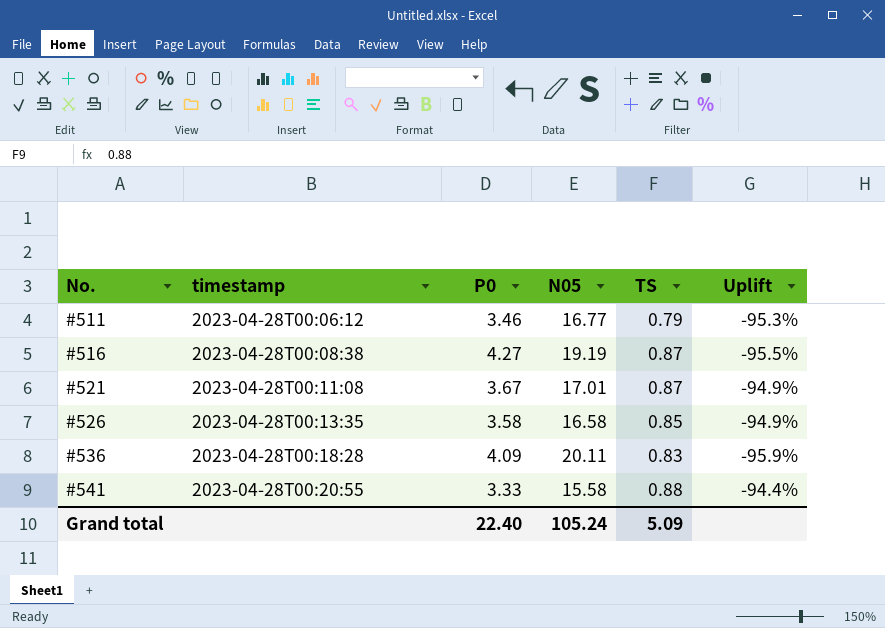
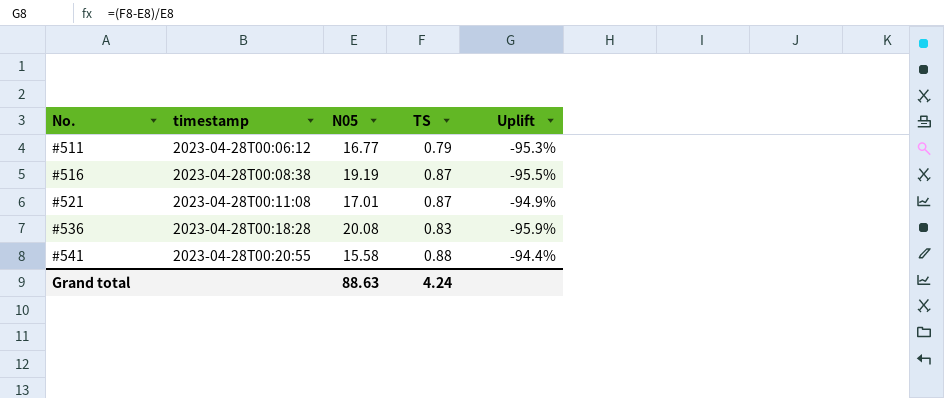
column P0 | position: 3 -> none
row #526: 2023-04-28T00:13:35 | 3.58 | 16.58 | 0.85 | -94.9% -> none
#536 | N05: 20.11 -> 20.08
Grand total | N05: 105.24 -> 88.63
Grand total | TS: 5.09 -> 4.24

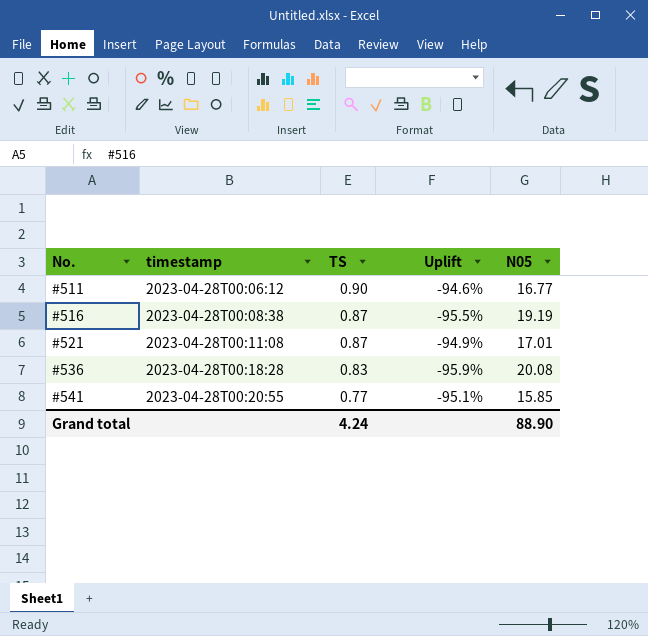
column N05 | position: 3 -> 5
#511 | TS: 0.79 -> 0.90
#511 | Uplift: -95.3% -> -94.6%
#541 | TS: 0.88 -> 0.77
#541 | Uplift: -94.4% -> -95.1%
#541 | N05: 15.58 -> 15.85
Grand total | N05: 88.63 -> 88.90

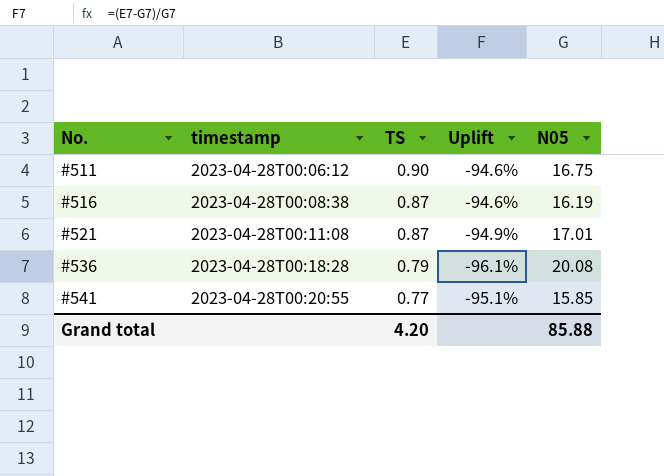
#511 | N05: 16.77 -> 16.75
#516 | Uplift: -95.5% -> -94.6%
#516 | N05: 19.19 -> 16.19
#536 | TS: 0.83 -> 0.79
#536 | Uplift: -95.9% -> -96.1%
Grand total | TS: 4.24 -> 4.20
Grand total | N05: 88.90 -> 85.88

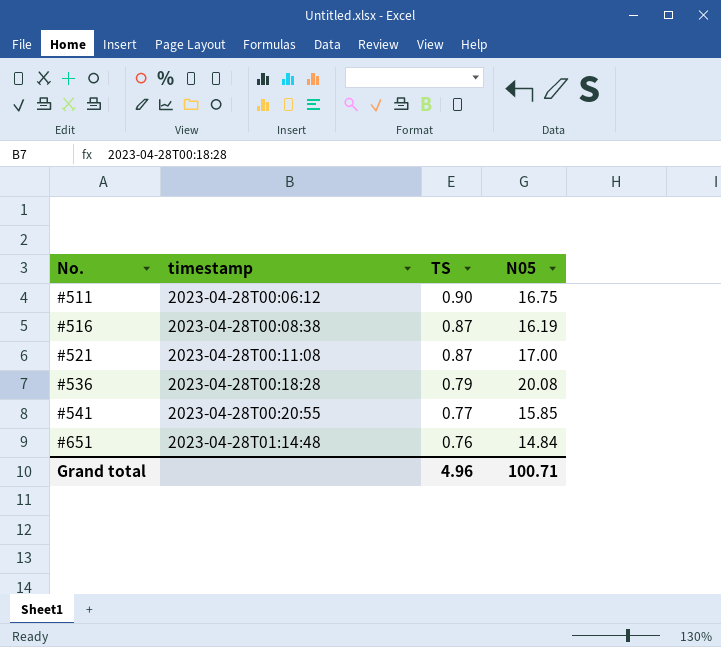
column Uplift | formula: ([TS] - [N05]) / [N05] -> none
#521 | N05: 17.01 -> 17.00
row #651: none -> 2023-04-28T01:14:48 | 0.76 | 14.84
Grand total | TS: 4.20 -> 4.96
Grand total | N05: 85.88 -> 100.71

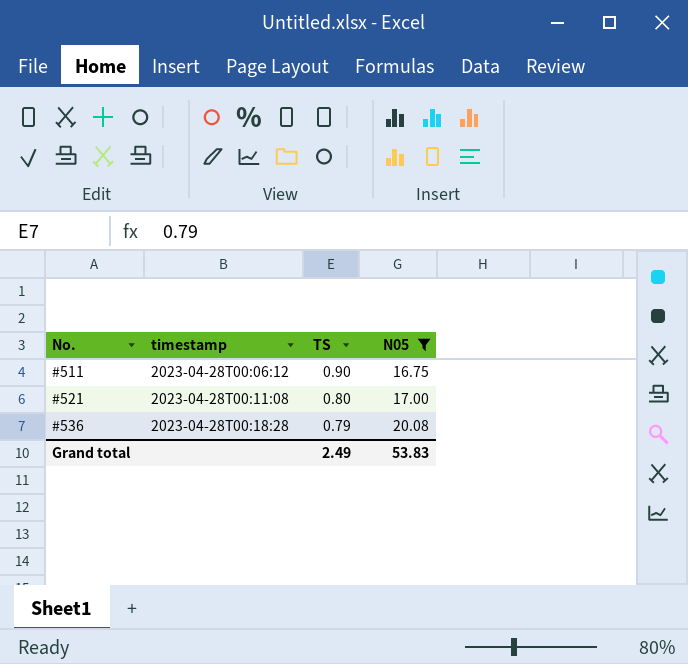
filter: none -> N05 >= 16.75
#521 | TS: 0.87 -> 0.80
Grand total | TS: 4.96 -> 2.49
Grand total | N05: 100.71 -> 53.83

